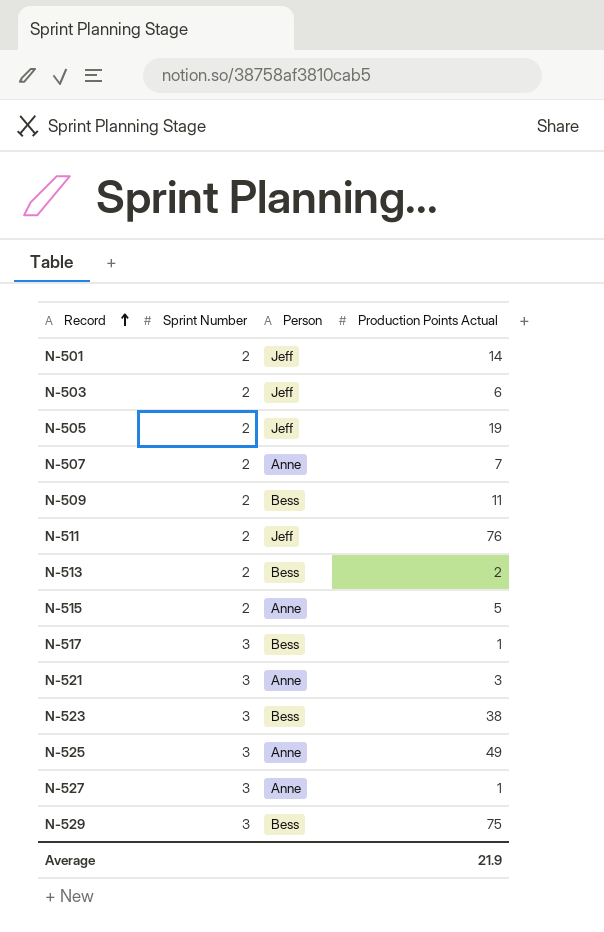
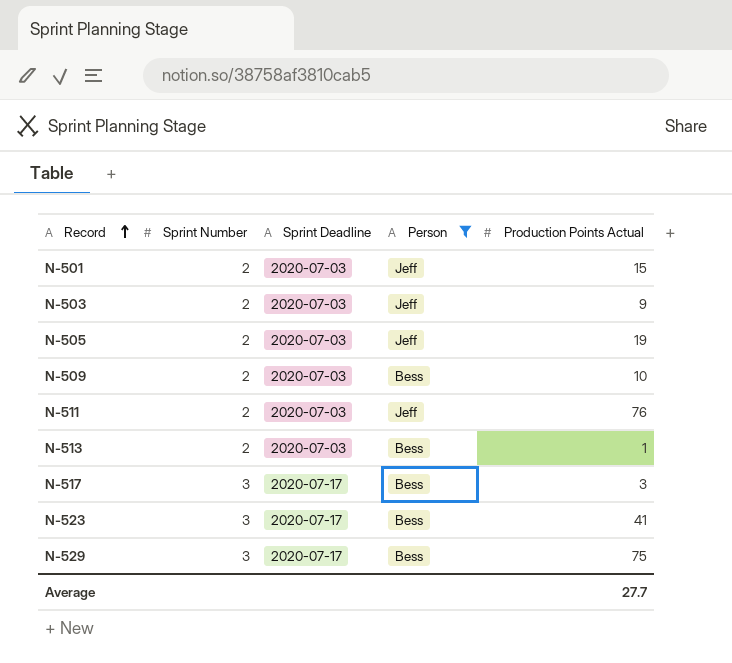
filter: none -> Person != Anne
column Sprint Deadline | position: none -> 3
N-501 | Production Points Actual: 14 -> 15
N-503 | Production Points Actual: 6 -> 9
N-509 | Production Points Actual: 11 -> 10
N-513 | Production Points Actual: 2 -> 1
N-517 | Production Points Actual: 1 -> 3
N-523 | Production Points Actual: 38 -> 41
Average | Production Points Actual: 21.9 -> 27.7

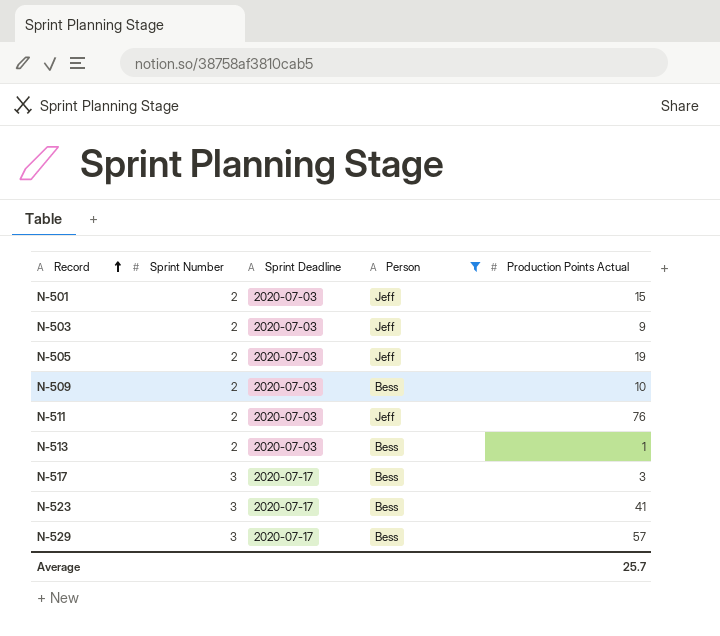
N-529 | Production Points Actual: 75 -> 57
Average | Production Points Actual: 27.7 -> 25.7

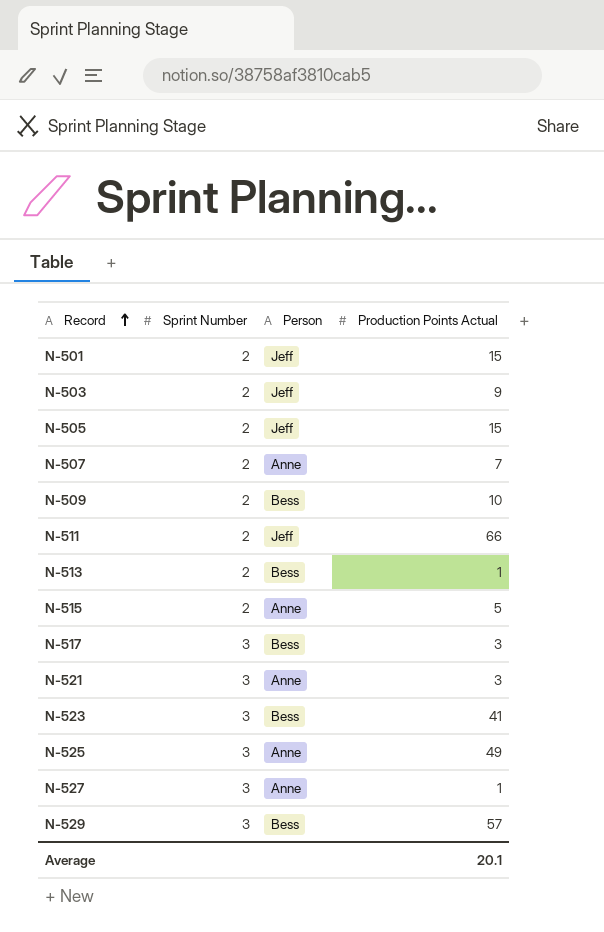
filter: Person != Anne -> none
column Sprint Deadline | position: 3 -> none
N-505 | Production Points Actual: 19 -> 15
N-511 | Production Points Actual: 76 -> 66
Average | Production Points Actual: 25.7 -> 20.1

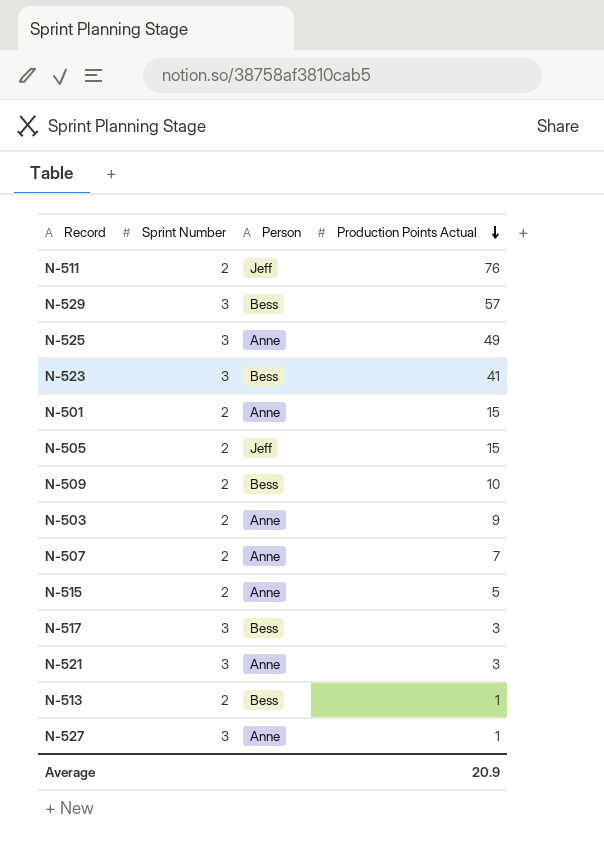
row order: Record ascending -> Production Points Actual descending
N-511 | Production Points Actual: 66 -> 76
N-501 | Person: Jeff -> Anne
N-503 | Person: Jeff -> Anne
Average | Production Points Actual: 20.1 -> 20.9

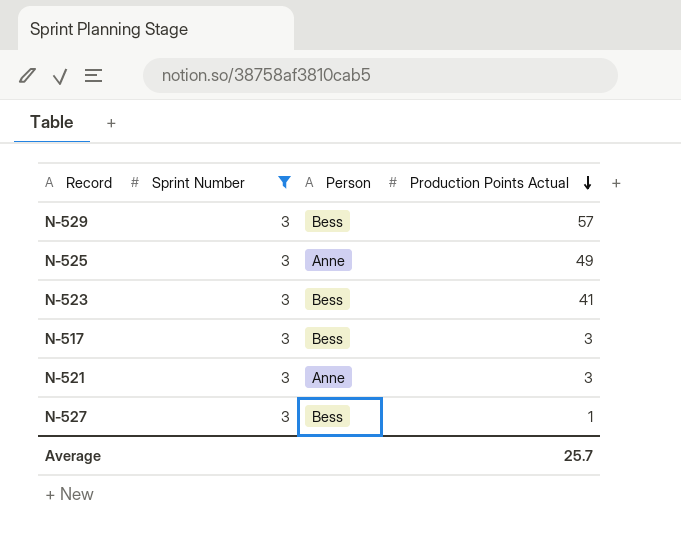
filter: none -> Sprint Number = 3
N-527 | Person: Anne -> Bess
Average | Production Points Actual: 20.9 -> 25.7

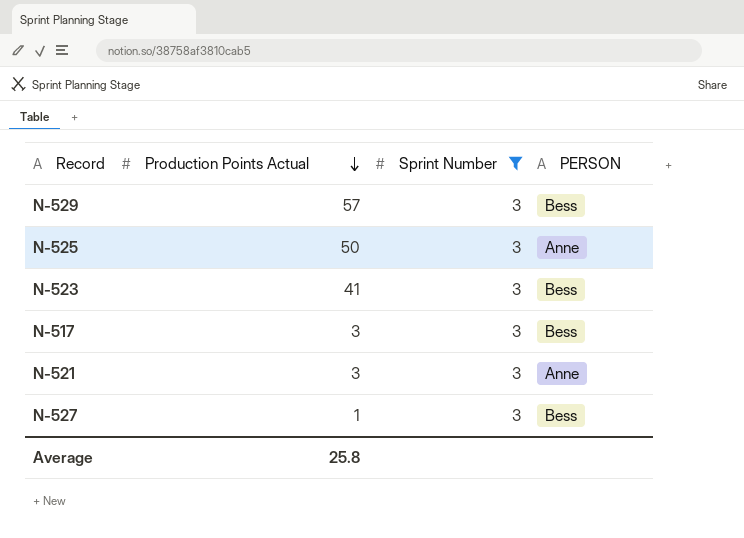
column Production Points Actual | position: 4 -> 2
column name: Person -> PERSON
N-525 | Production Points Actual: 49 -> 50
Average | Production Points Actual: 25.7 -> 25.8

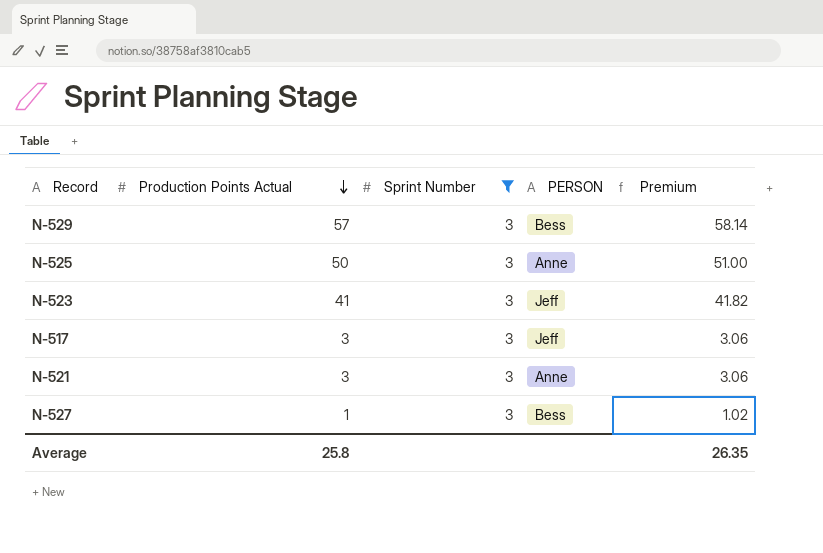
column Premium | formula: none -> [Production Points Actual] * 1.02
N-523 | PERSON: Bess -> Jeff
N-517 | PERSON: Bess -> Jeff

